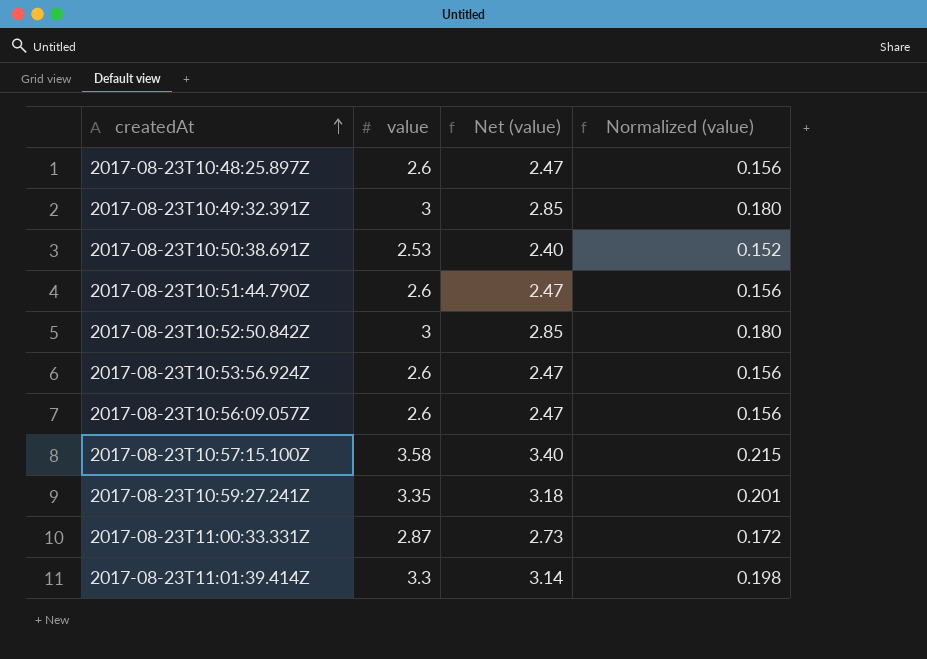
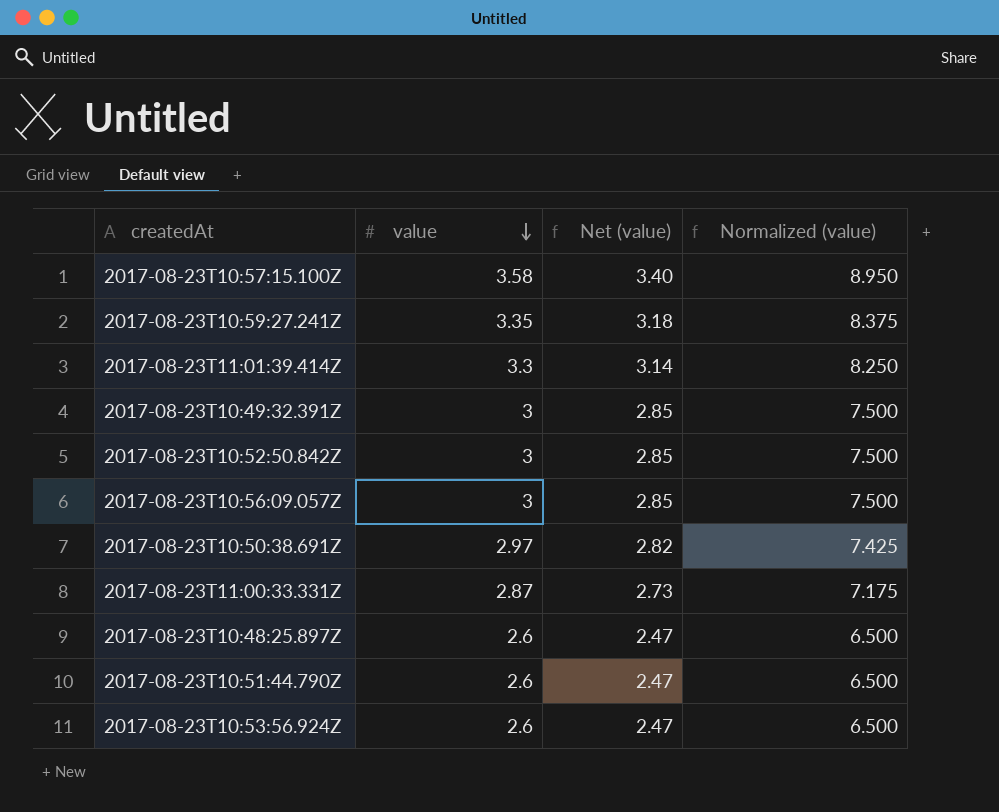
row order: createdAt ascending -> value descending
column Normalized (value) | formula: [value] * 0.06 -> [value] * 2.5
2017-08-23T10:56:09.057Z | value: 2.6 -> 3
2017-08-23T10:56:09.057Z | Net (value): 2.47 -> 2.85
2017-08-23T10:50:38.691Z | value: 2.53 -> 2.97
2017-08-23T10:50:38.691Z | Net (value): 2.40 -> 2.82

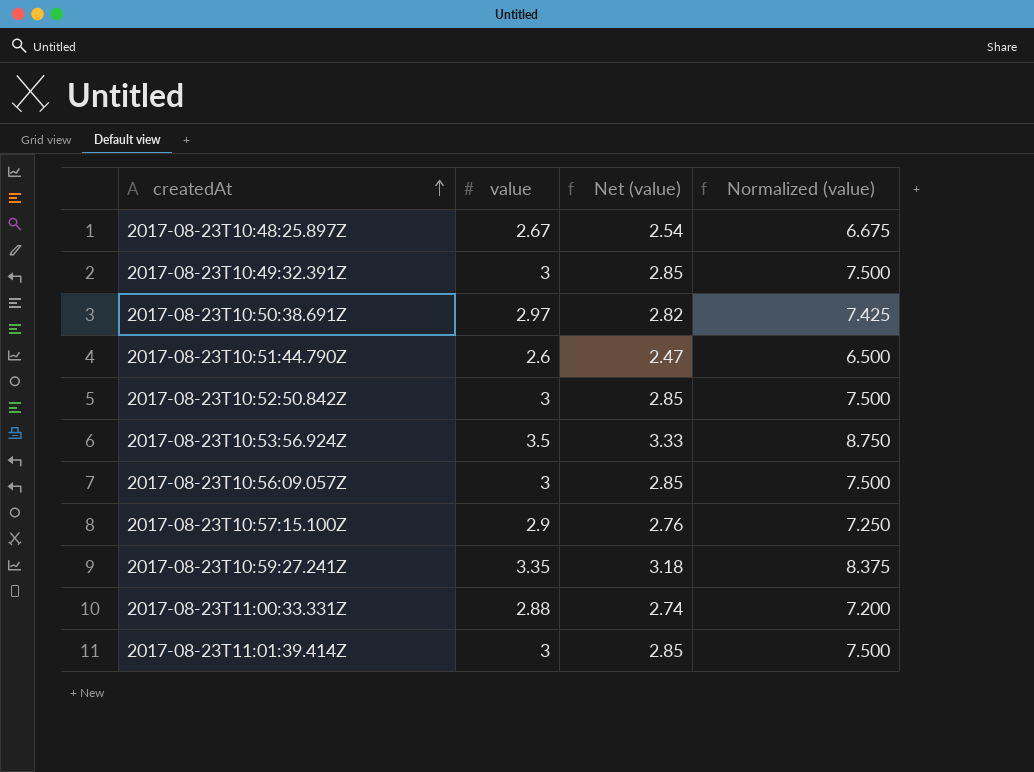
row order: value descending -> createdAt ascending
2017-08-23T10:48:25.897Z | value: 2.6 -> 2.67
2017-08-23T10:48:25.897Z | Net (value): 2.47 -> 2.54
2017-08-23T10:48:25.897Z | Normalized (value): 6.500 -> 6.675
2017-08-23T10:53:56.924Z | value: 2.6 -> 3.5
2017-08-23T10:53:56.924Z | Net (value): 2.47 -> 3.33
2017-08-23T10:53:56.924Z | Normalized (value): 6.500 -> 8.750
2017-08-23T10:57:15.100Z | value: 3.58 -> 2.9
2017-08-23T10:57:15.100Z | Net (value): 3.40 -> 2.76
2017-08-23T10:57:15.100Z | Normalized (value): 8.950 -> 7.250
2017-08-23T11:00:33.331Z | value: 2.87 -> 2.88
2017-08-23T11:00:33.331Z | Net (value): 2.73 -> 2.74
2017-08-23T11:00:33.331Z | Normalized (value): 7.175 -> 7.200
2017-08-23T11:01:39.414Z | value: 3.3 -> 3
2017-08-23T11:01:39.414Z | Net (value): 3.14 -> 2.85
2017-08-23T11:01:39.414Z | Normalized (value): 8.250 -> 7.500

